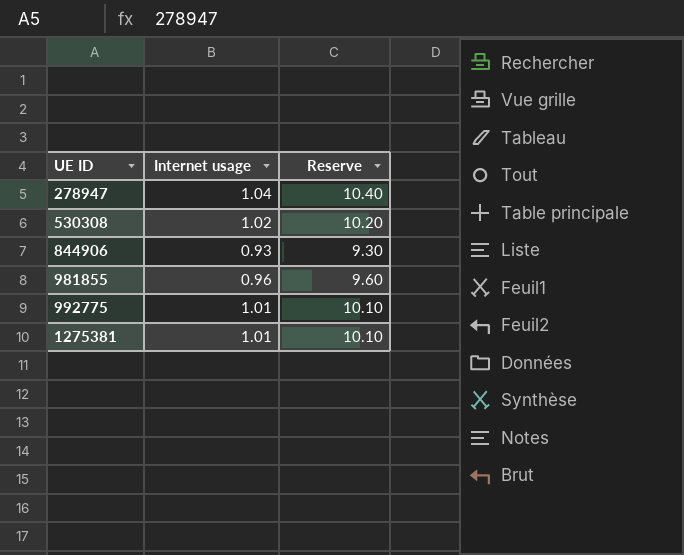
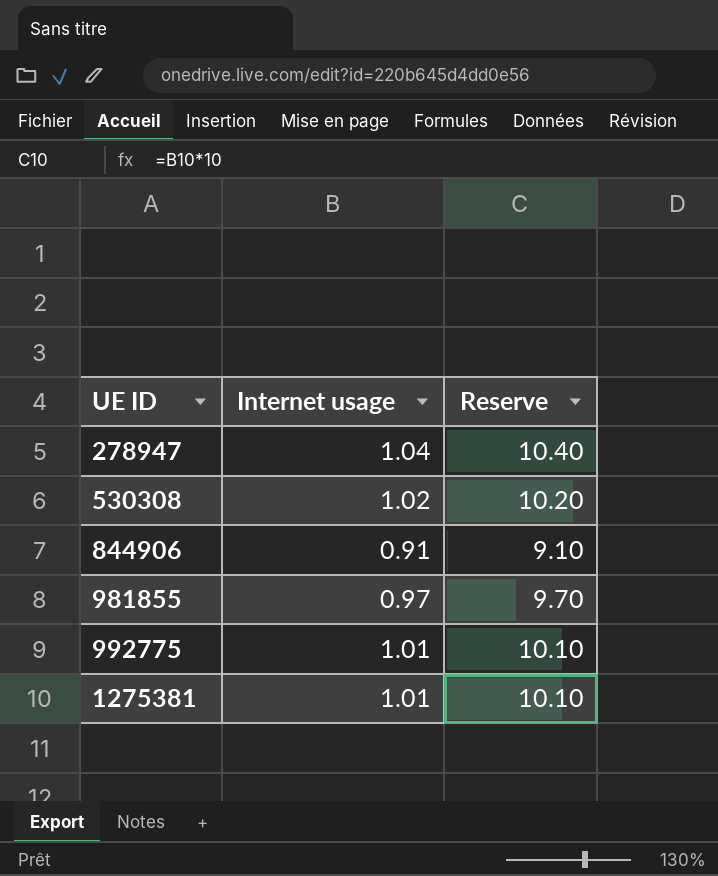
844906 | Internet usage: 0.93 -> 0.91
844906 | Reserve: 9.30 -> 9.10
981855 | Internet usage: 0.96 -> 0.97
981855 | Reserve: 9.60 -> 9.70

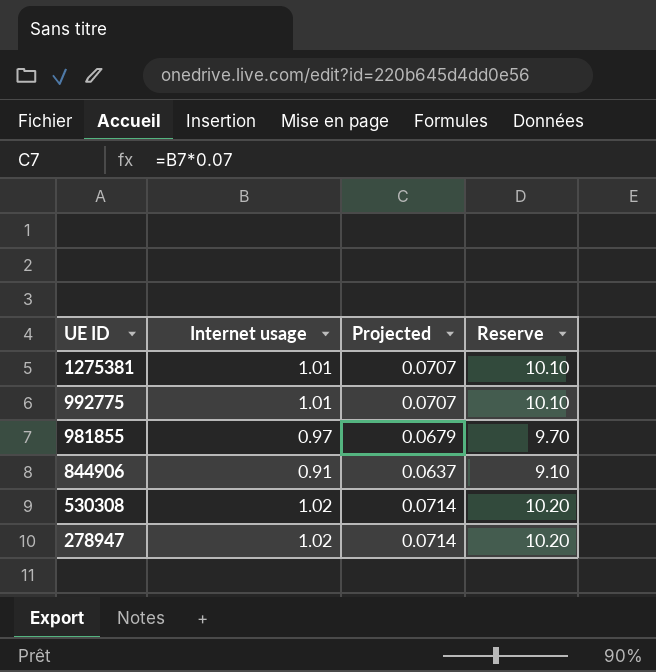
row order: UE ID ascending -> UE ID descending
column Projected | formula: none -> [Internet usage] * 0.07
278947 | Internet usage: 1.04 -> 1.02
278947 | Reserve: 10.40 -> 10.20

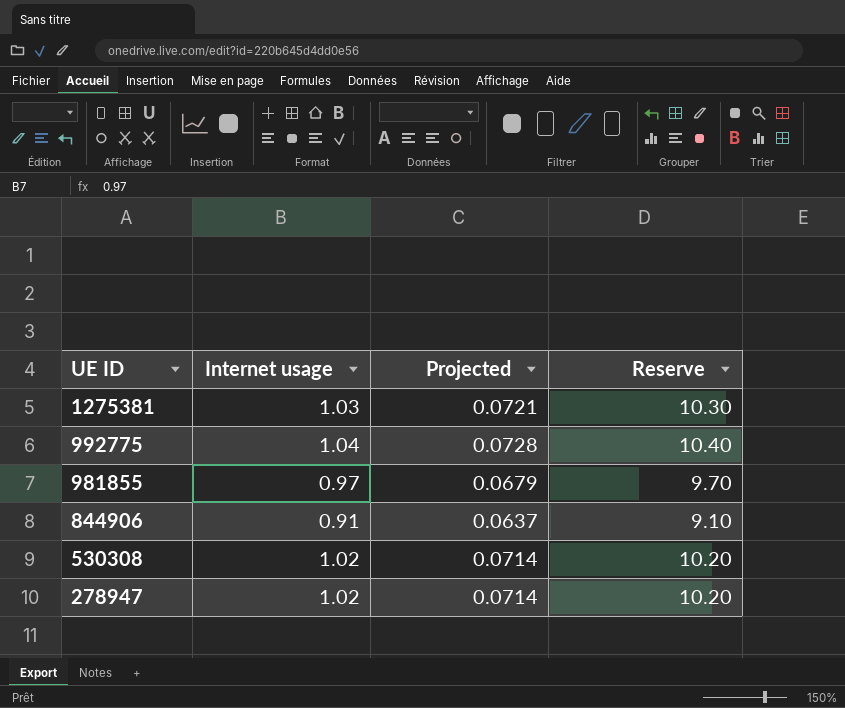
1275381 | Internet usage: 1.01 -> 1.03
1275381 | Projected: 0.0707 -> 0.0721
1275381 | Reserve: 10.10 -> 10.30
992775 | Internet usage: 1.01 -> 1.04
992775 | Projected: 0.0707 -> 0.0728
992775 | Reserve: 10.10 -> 10.40

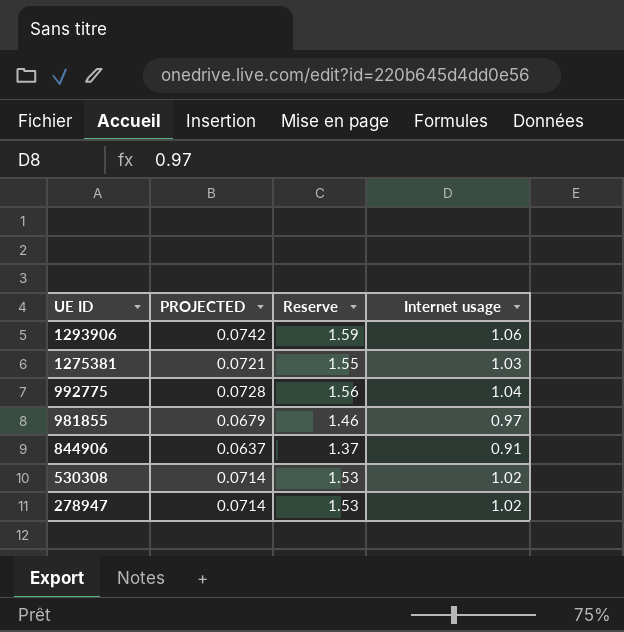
column name: Projected -> PROJECTED
column Reserve | formula: [Internet usage] * 10 -> [Internet usage] * 1.5
column Internet usage | position: 2 -> 4
row 1293906: none -> 0.0742 | 1.59 | 1.06

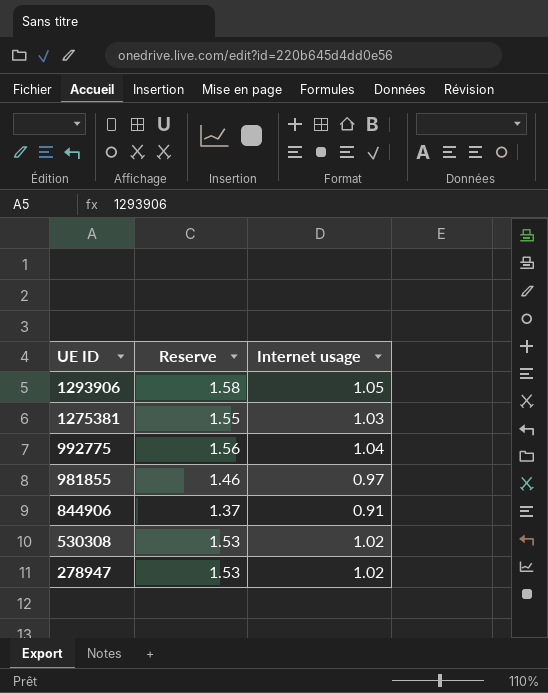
column PROJECTED | formula: [Internet usage] * 0.07 -> none
1293906 | Reserve: 1.59 -> 1.58
1293906 | Internet usage: 1.06 -> 1.05

